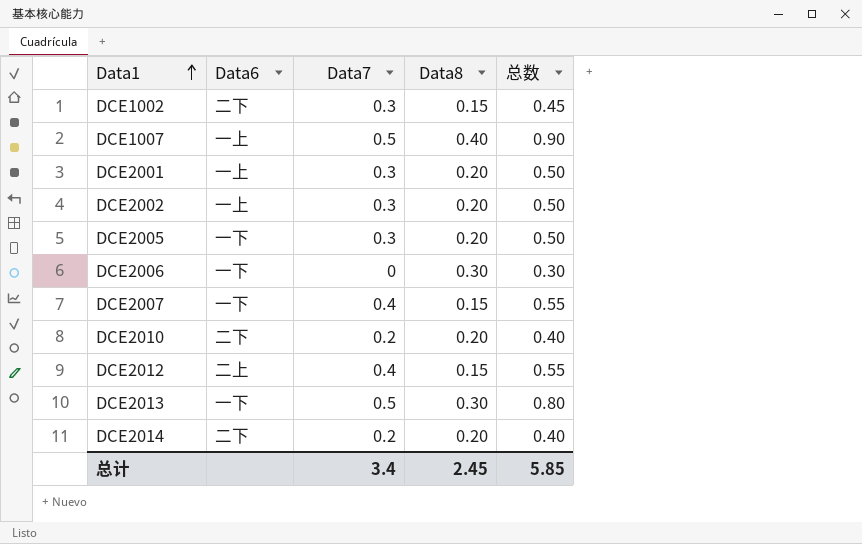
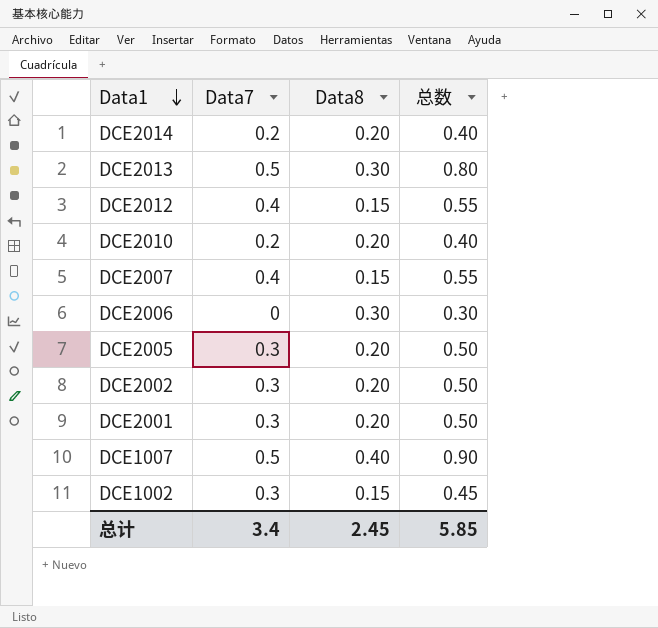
row order: Data1 ascending -> Data1 descending
column Data6 | position: 2 -> none

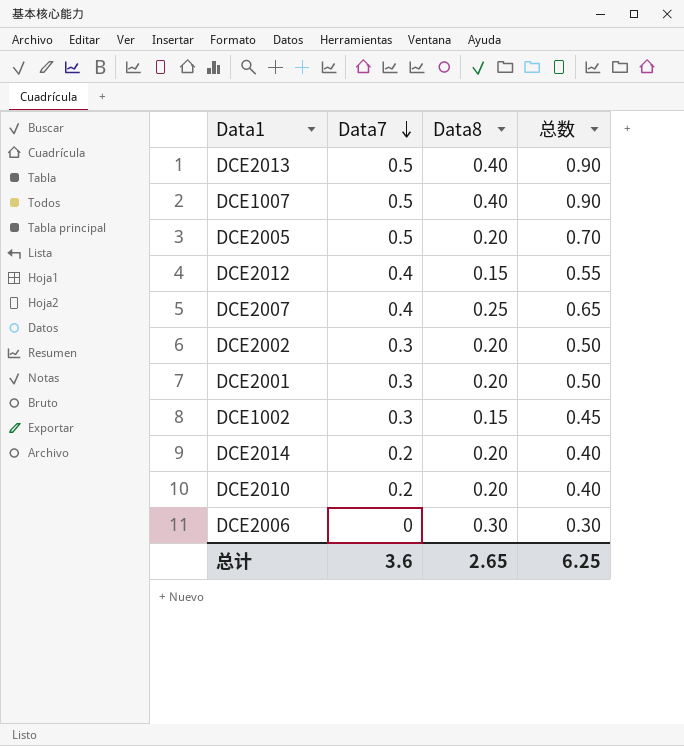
row order: Data1 descending -> Data7 descending
DCE2013 | Data8: 0.30 -> 0.40
DCE2013 | 总数: 0.80 -> 0.90
DCE2005 | Data7: 0.3 -> 0.5
DCE2005 | 总数: 0.50 -> 0.70
DCE2007 | Data8: 0.15 -> 0.25
DCE2007 | 总数: 0.55 -> 0.65
总计 | Data7: 3.4 -> 3.6
总计 | Data8: 2.45 -> 2.65
总计 | 总数: 5.85 -> 6.25

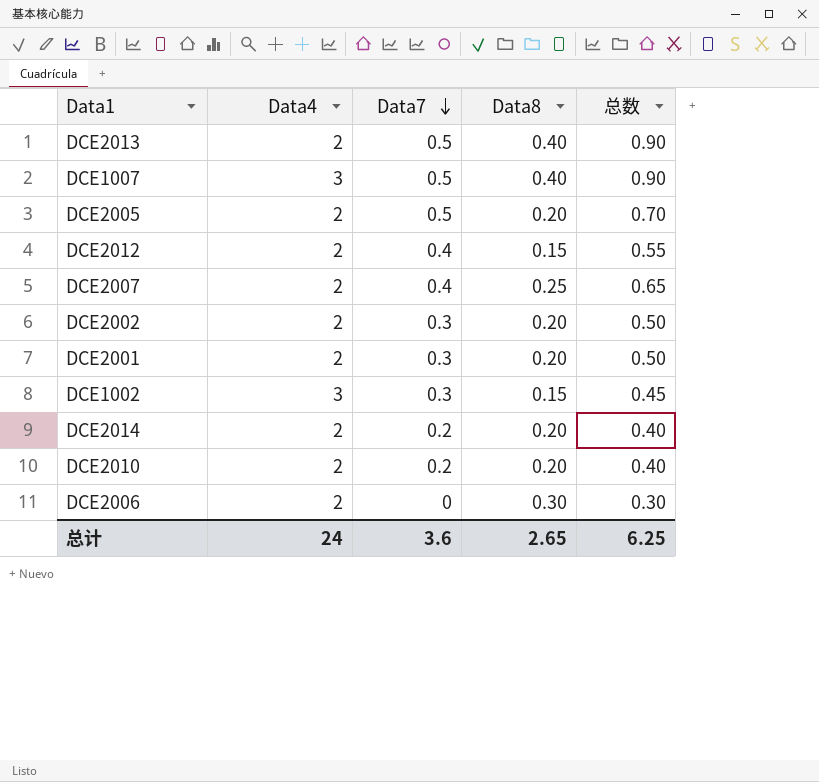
column Data4 | position: none -> 2

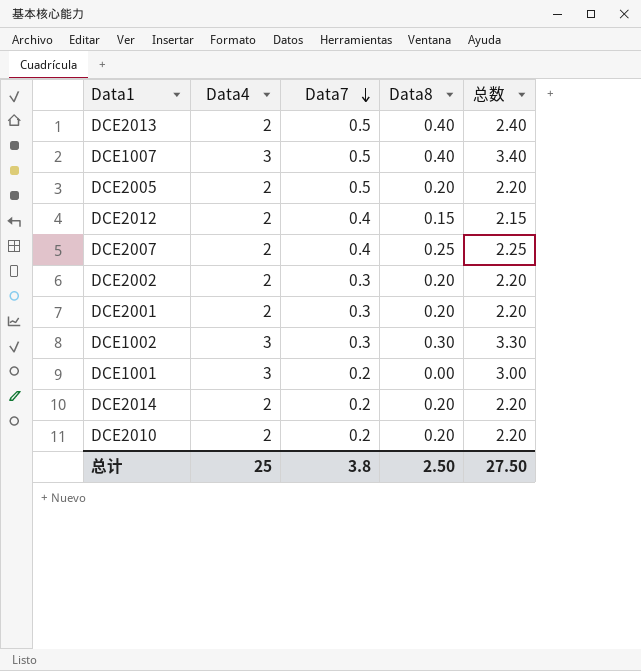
column 总数 | formula: [Data7] + [Data8] -> [Data4] + [Data8]
row DCE2006: 2 | 0 | 0.30 | 0.30 -> none
DCE1002 | Data8: 0.15 -> 0.30
row DCE1001: none -> 3 | 0.2 | 0.00 | 3.00
总计 | Data4: 24 -> 25
总计 | Data7: 3.6 -> 3.8
总计 | Data8: 2.65 -> 2.50
总计 | 总数: 6.25 -> 27.50

